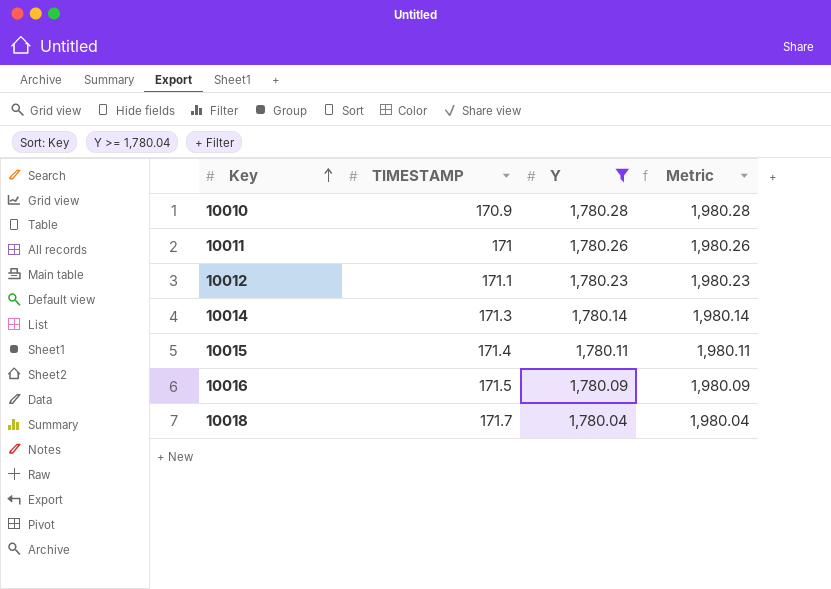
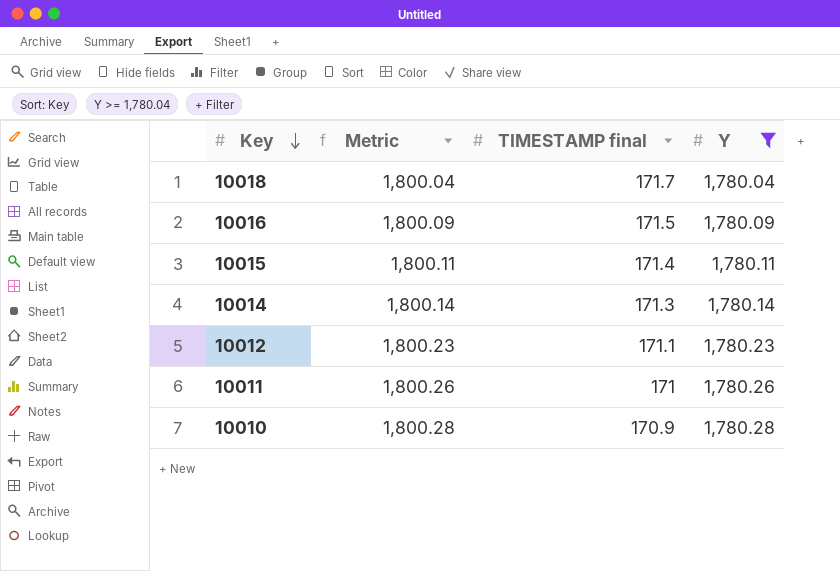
row order: Key ascending -> Key descending
column Metric | formula: [Y] + 200 -> [Y] + 20
column Metric | position: 4 -> 2
column name: TIMESTAMP -> TIMESTAMP final

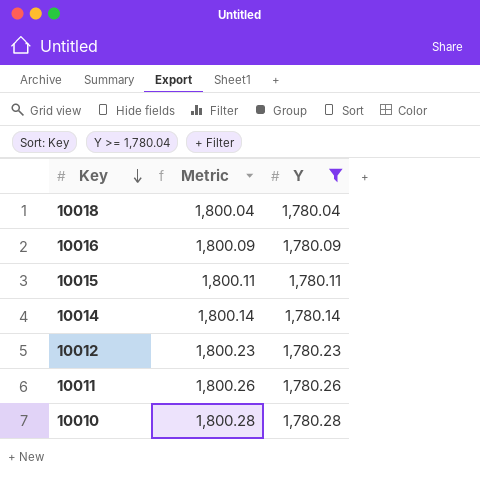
column TIMESTAMP final | position: 3 -> none

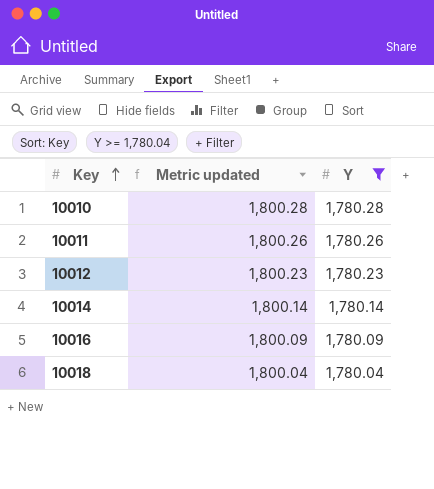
row order: Key descending -> Key ascending
column name: Metric -> Metric updated
row 10015: 1,800.11 | 1,780.11 -> none

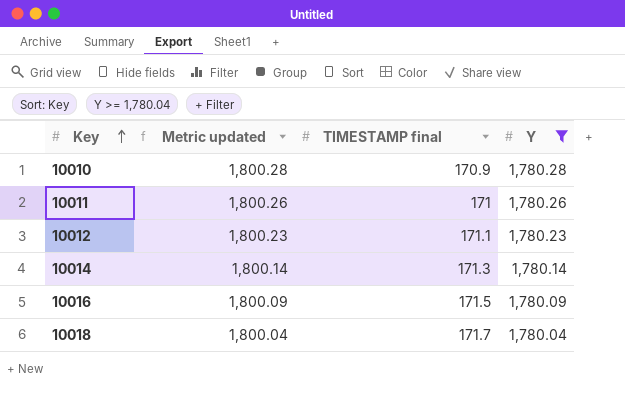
column TIMESTAMP final | position: none -> 3

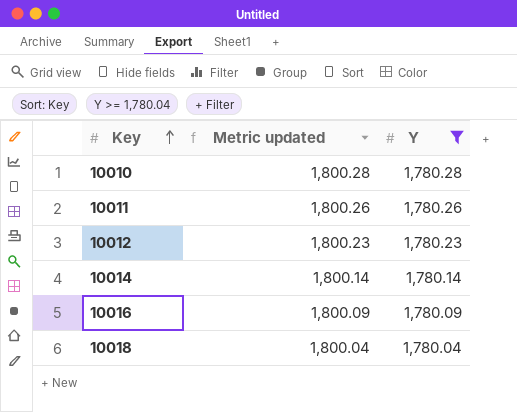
column TIMESTAMP final | position: 3 -> none

